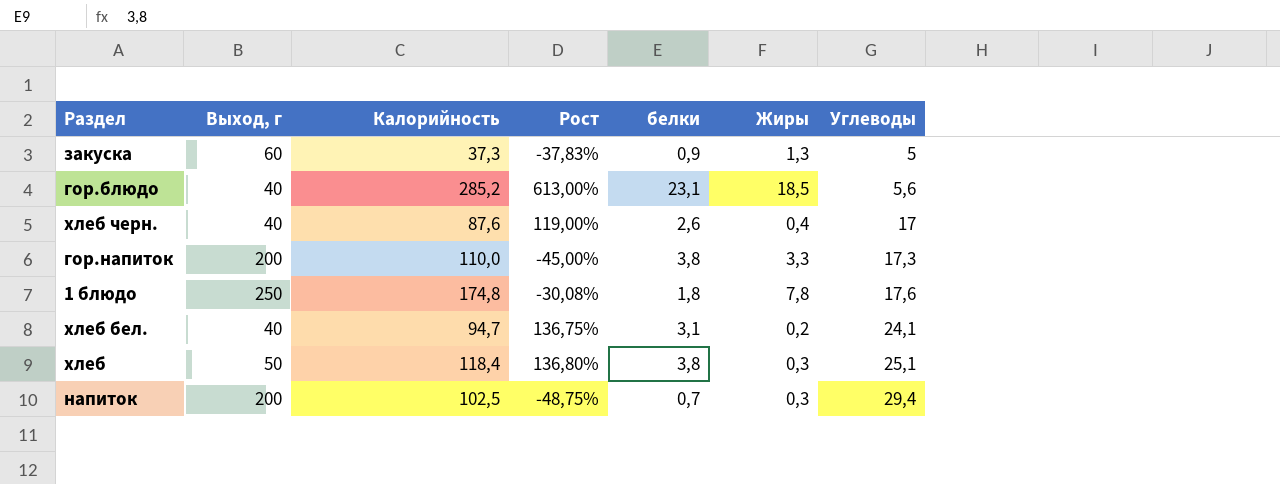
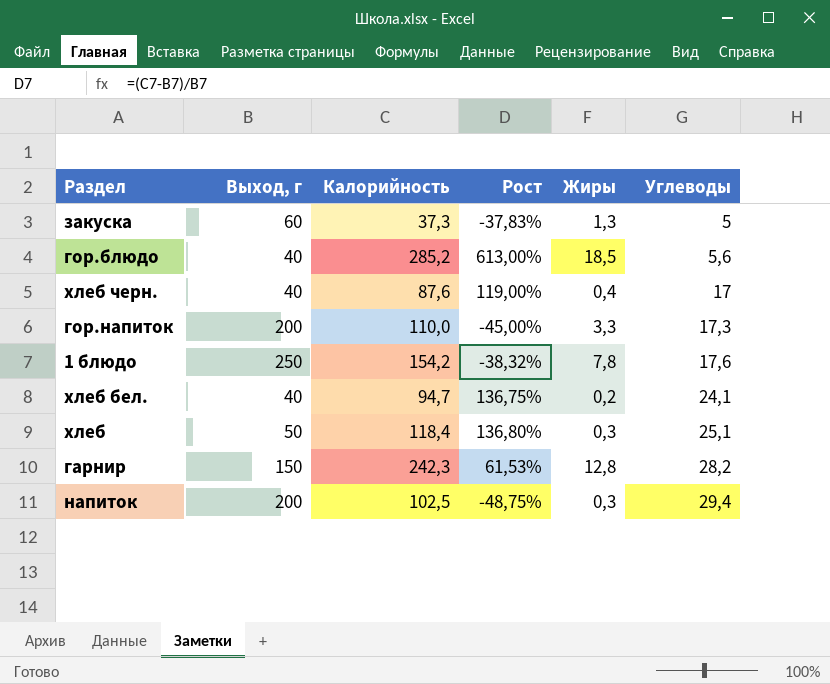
column белки | position: 5 -> none
1 блюдо | Калорийность: 174,8 -> 154,2
1 блюдо | Рост: -30,08% -> -38,32%
row гарнир: none -> 150 | 242,3 | 61,53% | 12,8 | 28,2

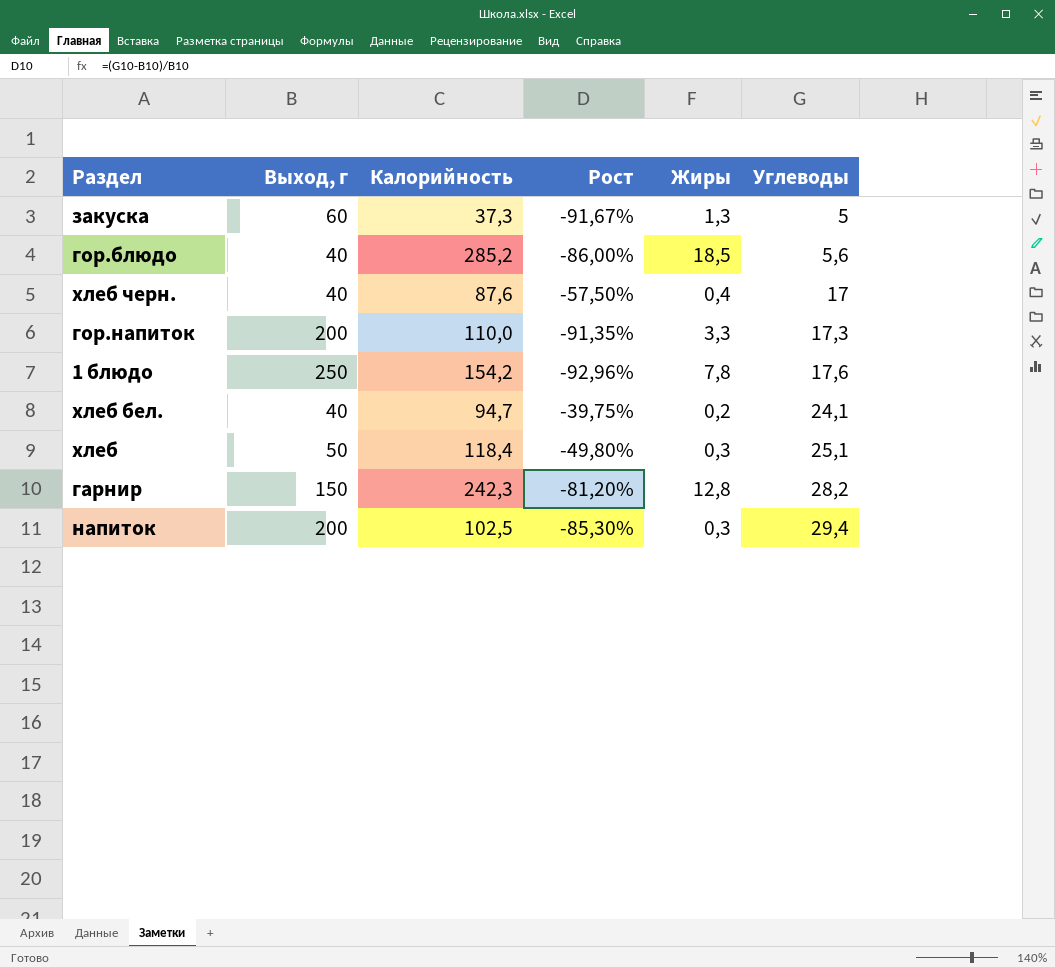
column Рост | formula: ([Калорийность] - [Выход, г]) / [Выход, г] -> ([Углеводы] - [Выход, г]) / [Выход, г]

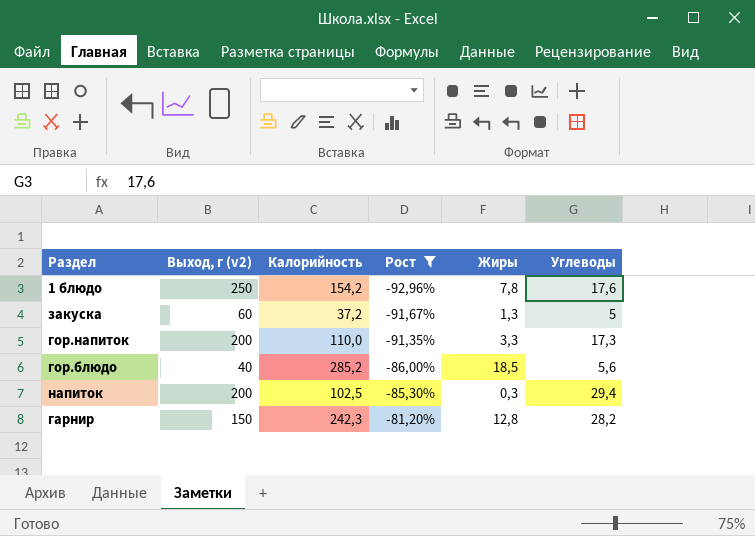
filter: none -> Рост <= -81,20%
row order: Углеводы ascending -> Рост ascending
column name: Выход, г -> Выход, г (v2)
закуска | Калорийность: 37,3 -> 37,2

